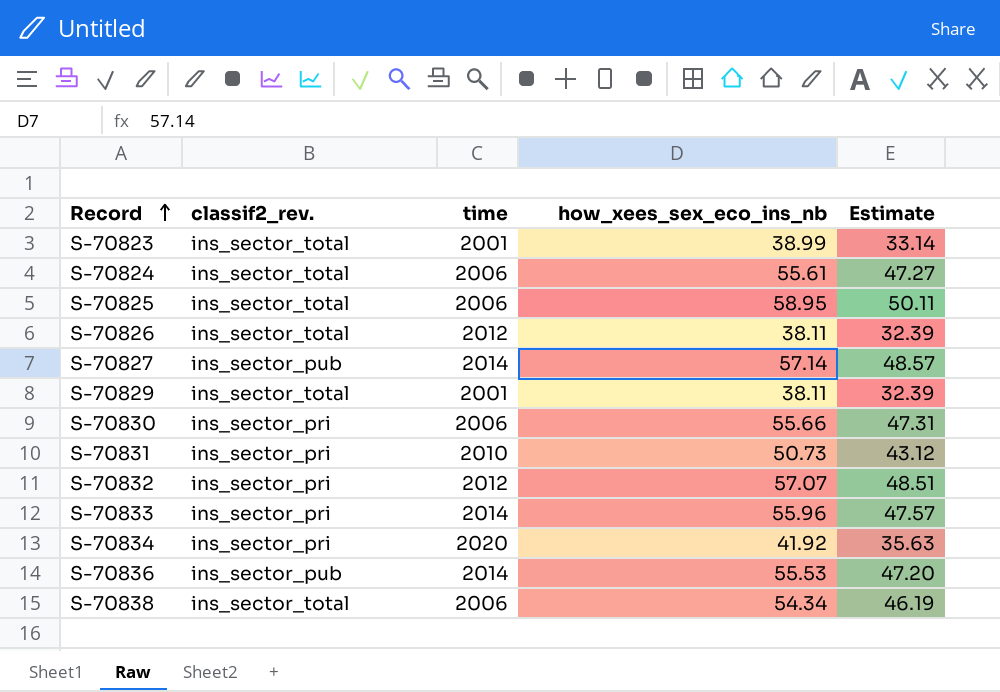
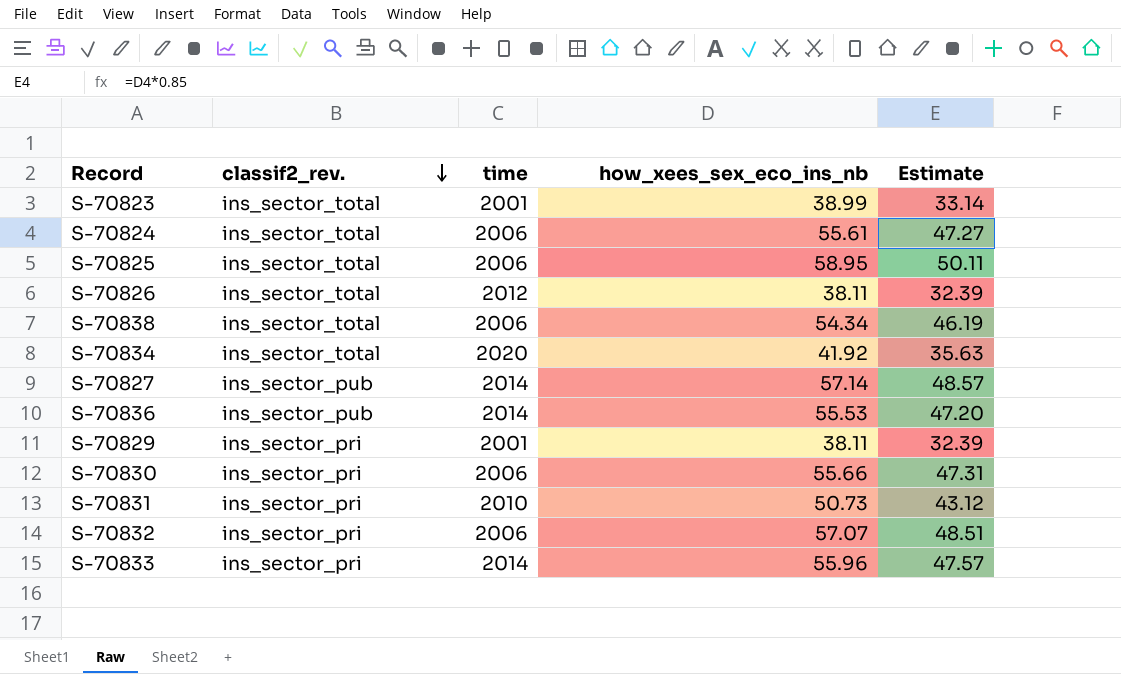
row order: Record ascending -> classif2_rev. descending
S-70834 | classif2_rev.: ins_sector_pri -> ins_sector_total
S-70829 | classif2_rev.: ins_sector_total -> ins_sector_pri
S-70832 | time: 2012 -> 2006

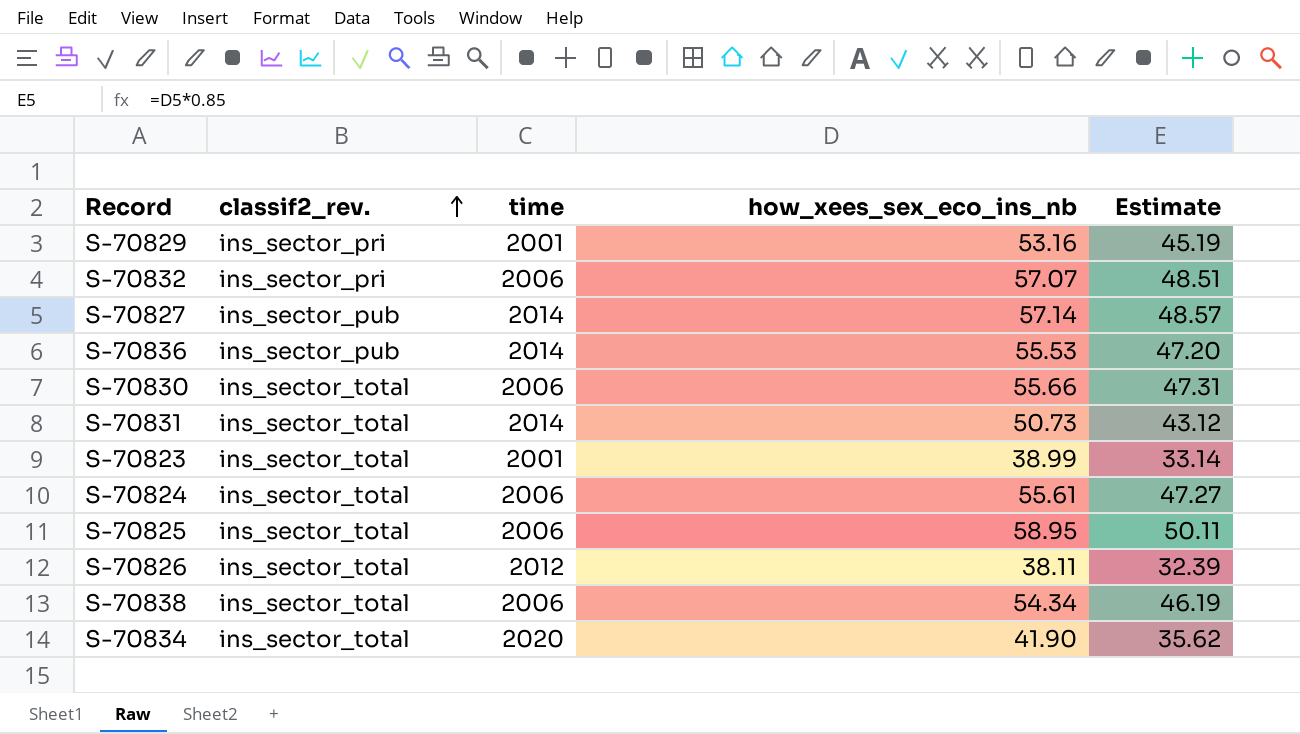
row order: classif2_rev. descending -> classif2_rev. ascending
row S-70833: ins_sector_pri | 2014 | 55.96 | 47.57 -> none
S-70829 | how_xees_sex_eco_ins_nb: 38.11 -> 53.16
S-70829 | Estimate: 32.39 -> 45.19
S-70830 | classif2_rev.: ins_sector_pri -> ins_sector_total
S-70831 | classif2_rev.: ins_sector_pri -> ins_sector_total
S-70831 | time: 2010 -> 2014
S-70834 | how_xees_sex_eco_ins_nb: 41.92 -> 41.90
S-70834 | Estimate: 35.63 -> 35.62

